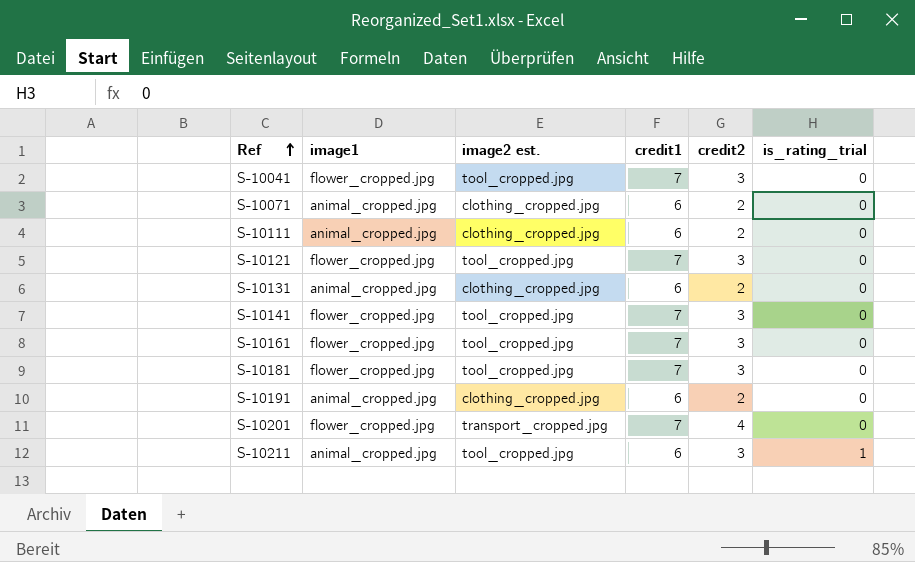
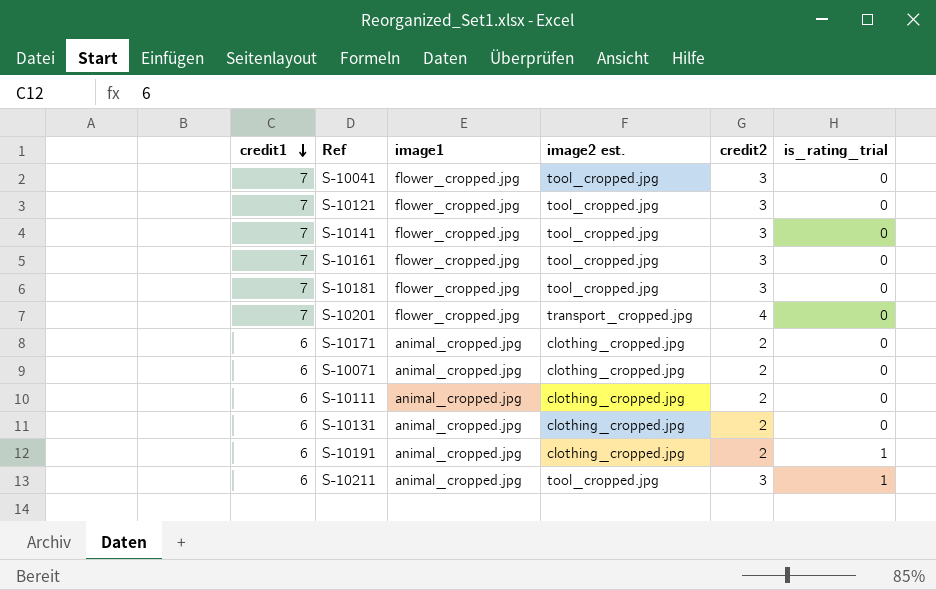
row order: Ref ascending -> credit1 descending
column credit1 | position: 4 -> 1
row S-10171: none -> 6 | animal_cropped.jpg | clothing_cropped.jpg | 2 | 0
S-10191 | is_rating_trial: 0 -> 1

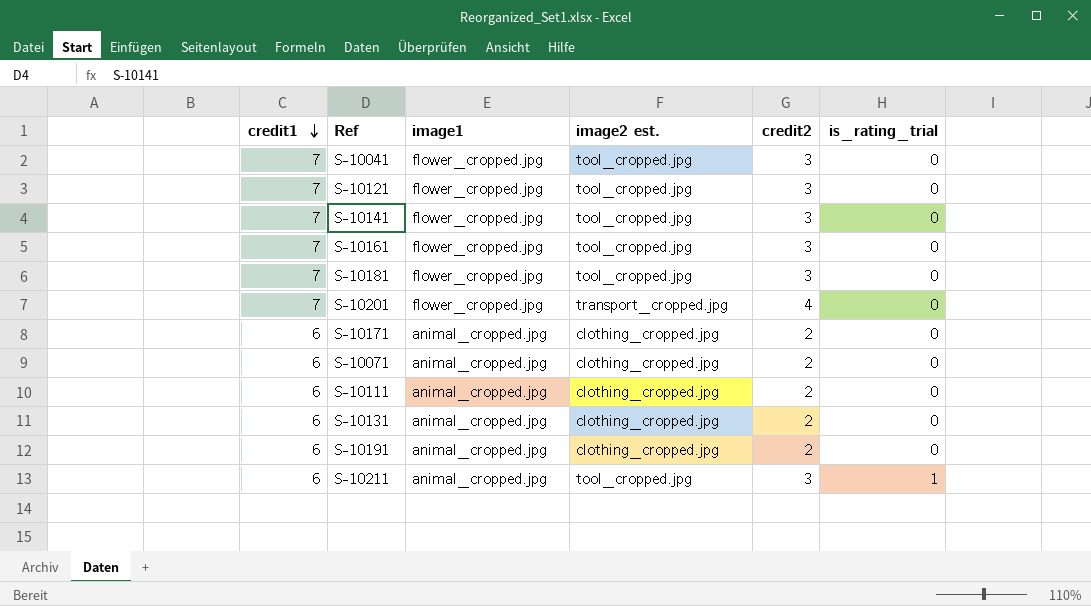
S-10191 | is_rating_trial: 1 -> 0

